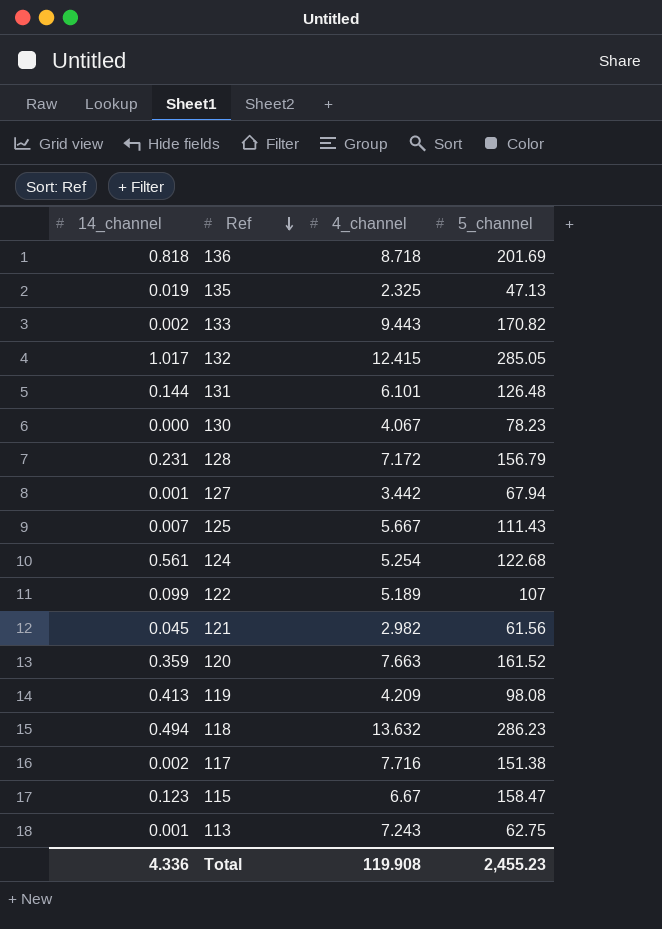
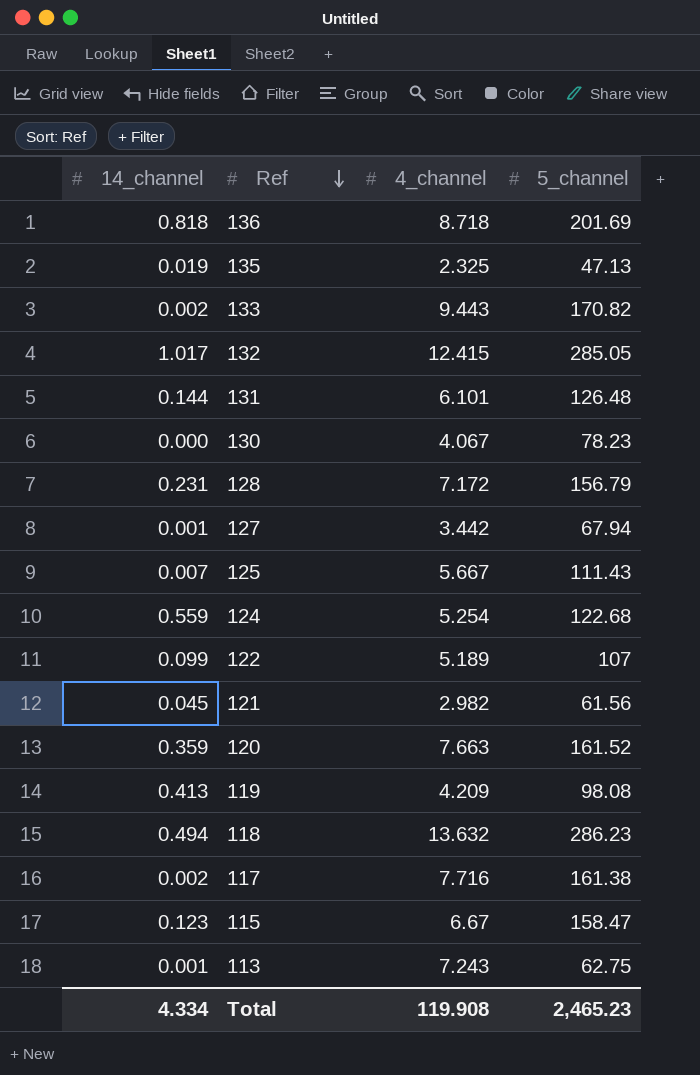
124 | 14_channel: 0.561 -> 0.559
117 | 5_channel: 151.38 -> 161.38
Total | 14_channel: 4.336 -> 4.334
Total | 5_channel: 2,455.23 -> 2,465.23

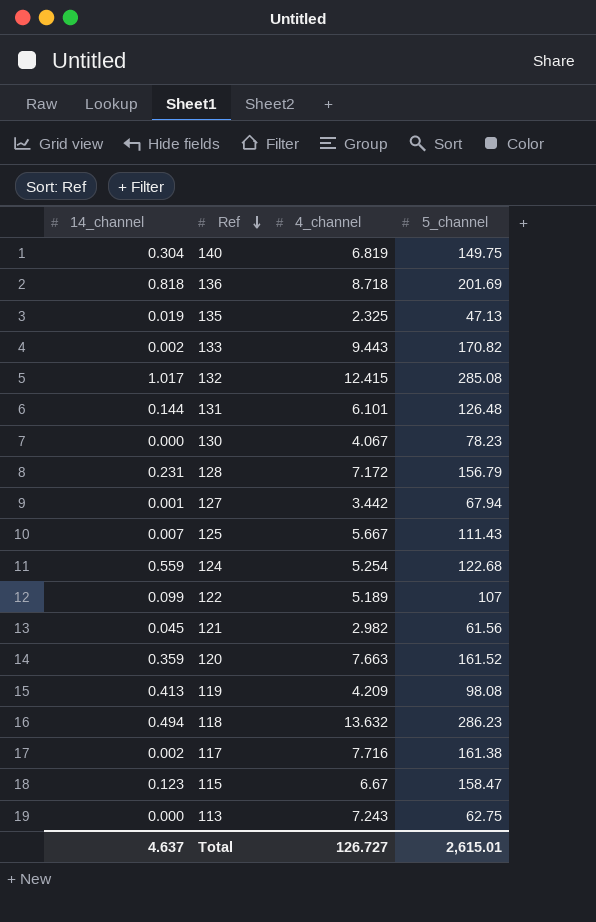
row 140: none -> 0.304 | 6.819 | 149.75
132 | 5_channel: 285.05 -> 285.08
113 | 14_channel: 0.001 -> 0.000
Total | 14_channel: 4.334 -> 4.637
Total | 4_channel: 119.908 -> 126.727
Total | 5_channel: 2,465.23 -> 2,615.01

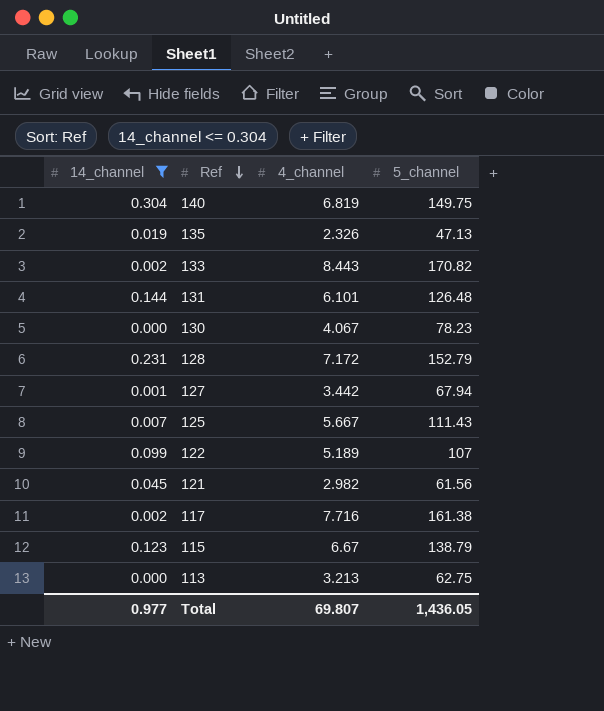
filter: none -> 14_channel <= 0.304
135 | 4_channel: 2.325 -> 2.326
133 | 4_channel: 9.443 -> 8.443
128 | 5_channel: 156.79 -> 152.79
115 | 5_channel: 158.47 -> 138.79
113 | 4_channel: 7.243 -> 3.213
Total | 14_channel: 4.637 -> 0.977
Total | 4_channel: 126.727 -> 69.807
Total | 5_channel: 2,615.01 -> 1,436.05

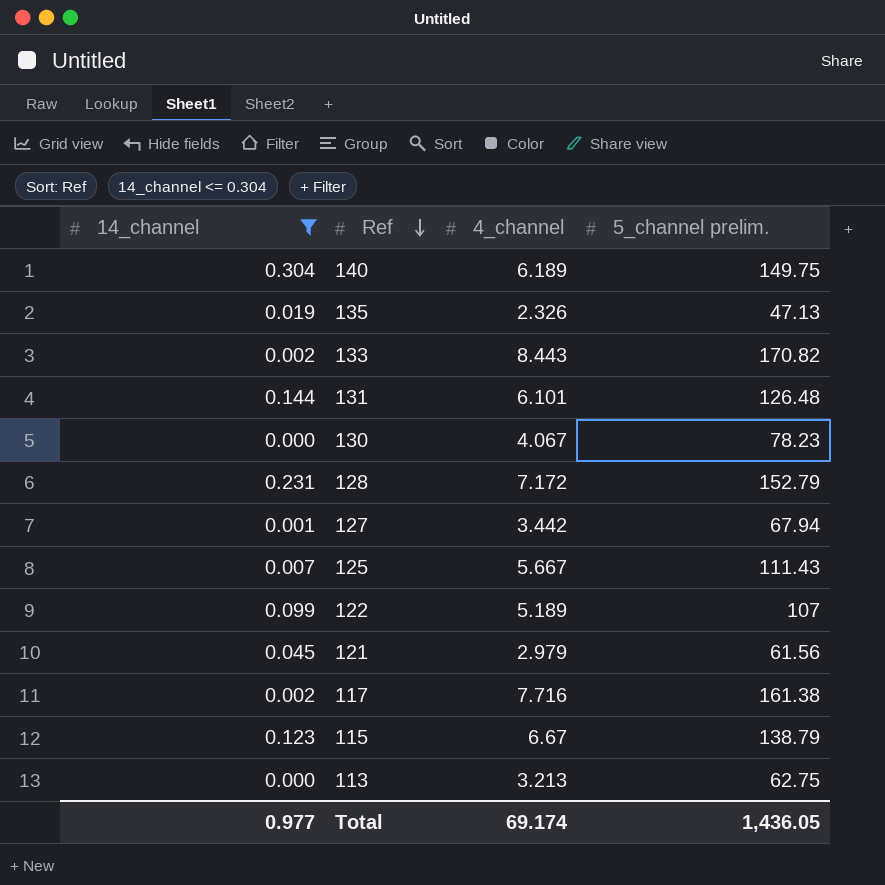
column name: 5_channel -> 5_channel prelim.
140 | 4_channel: 6.819 -> 6.189
121 | 4_channel: 2.982 -> 2.979
Total | 4_channel: 69.807 -> 69.174

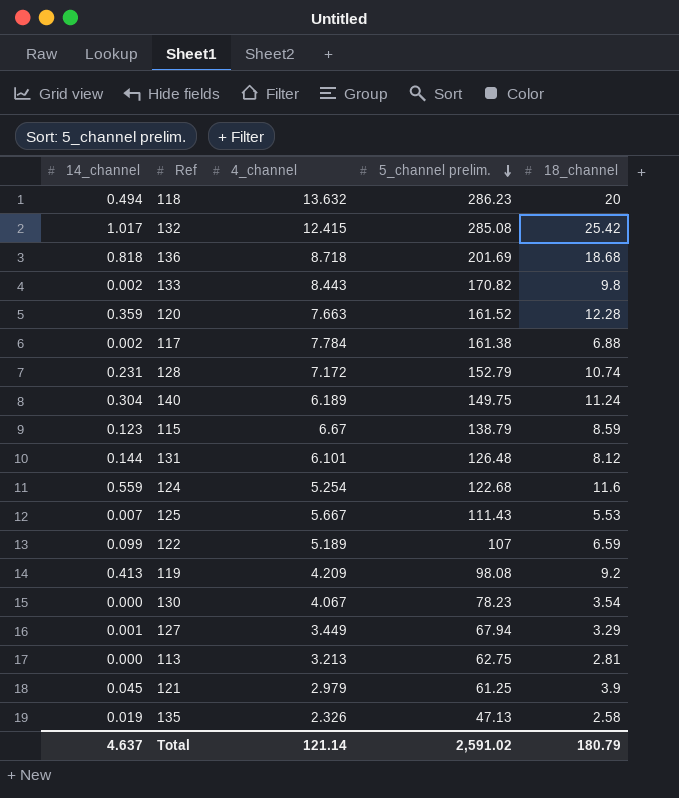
filter: 14_channel <= 0.304 -> none
row order: Ref descending -> 5_channel prelim. descending
column 18_channel | position: none -> 5
117 | 4_channel: 7.716 -> 7.784
127 | 4_channel: 3.442 -> 3.449
121 | 5_channel prelim.: 61.56 -> 61.25
Total | 14_channel: 0.977 -> 4.637
Total | 4_channel: 69.174 -> 121.14
Total | 5_channel prelim.: 1,436.05 -> 2,591.02

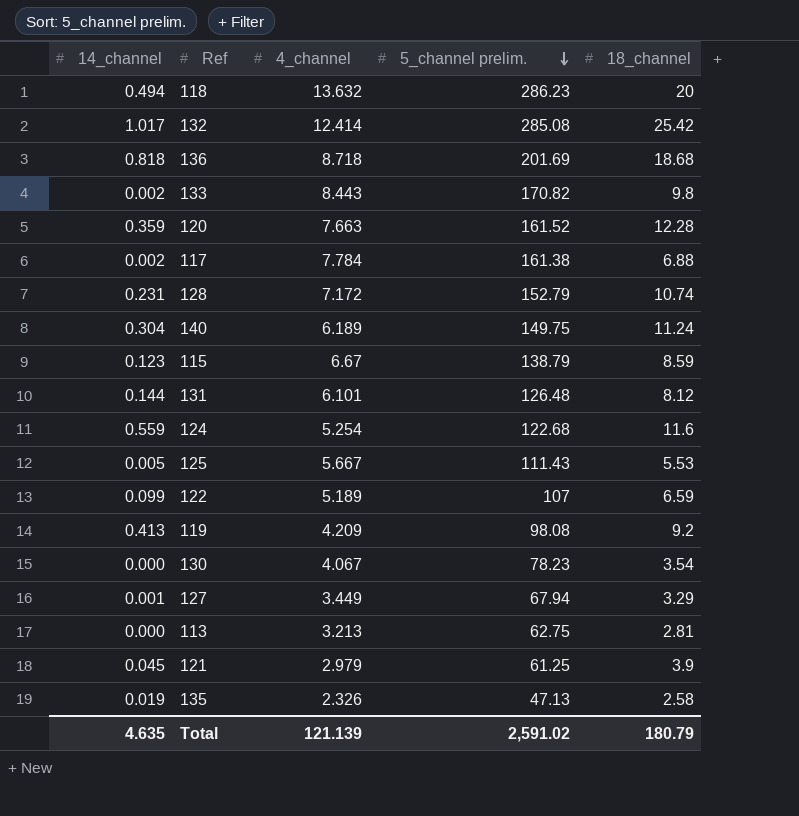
132 | 4_channel: 12.415 -> 12.414
125 | 14_channel: 0.007 -> 0.005
Total | 14_channel: 4.637 -> 4.635
Total | 4_channel: 121.14 -> 121.139

